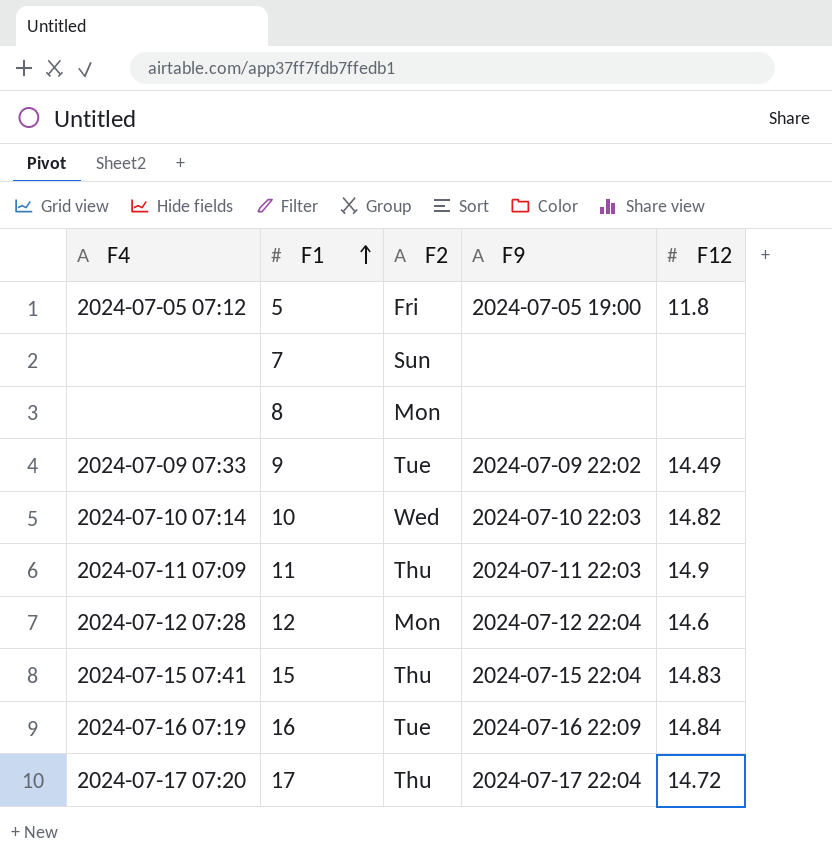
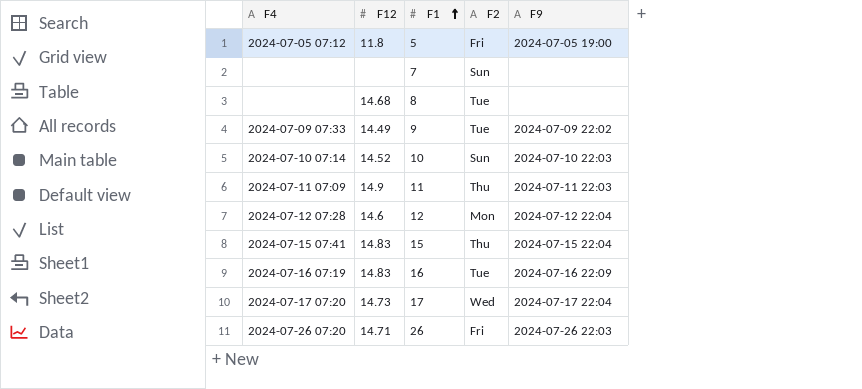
column F12 | position: 5 -> 2
8 | F12: none -> 14.68
8 | F2: Mon -> Tue
10 | F12: 14.82 -> 14.52
10 | F2: Wed -> Sun
16 | F12: 14.84 -> 14.83
17 | F12: 14.72 -> 14.73
17 | F2: Thu -> Wed
row 26: none -> 2024-07-26 07:20 | 14.71 | Fri | 2024-07-26 22:03

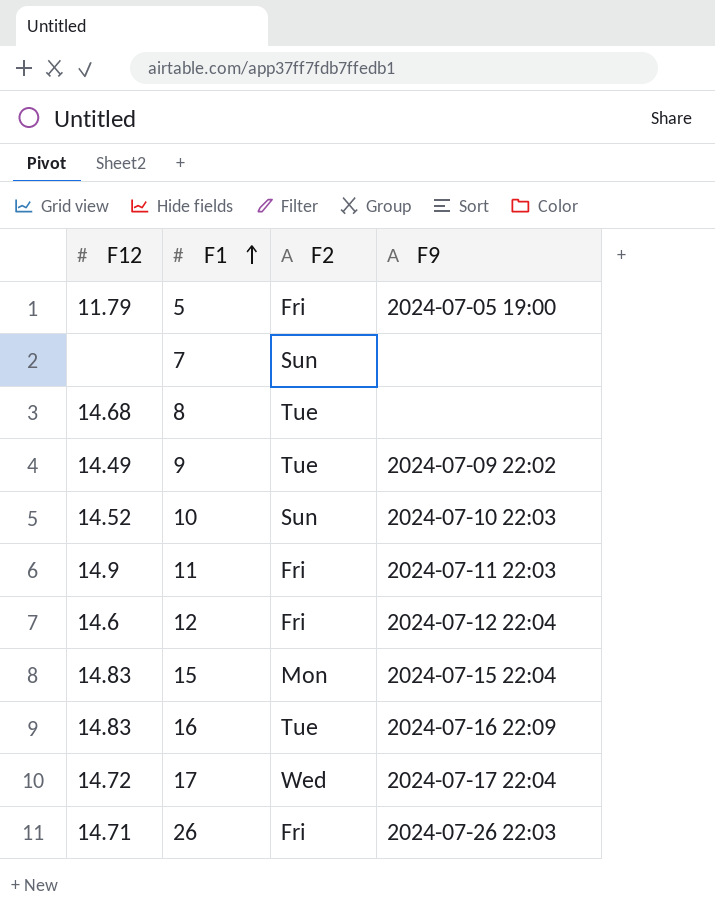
column F4 | position: 1 -> none
5 | F12: 11.8 -> 11.79
11 | F2: Thu -> Fri
12 | F2: Mon -> Fri
15 | F2: Thu -> Mon
17 | F12: 14.73 -> 14.72

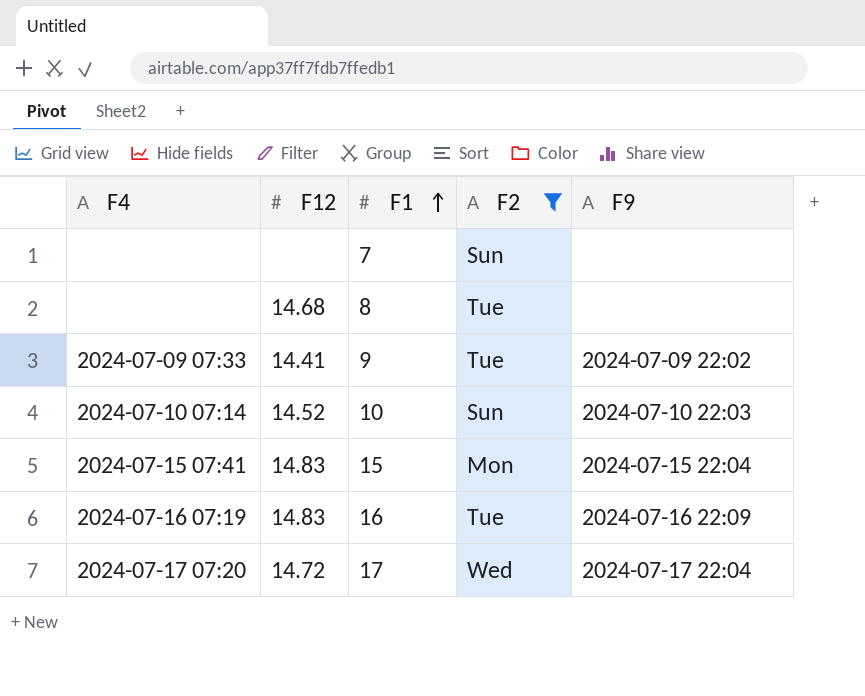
filter: none -> F2 != Fri
column F4 | position: none -> 1
9 | F12: 14.49 -> 14.41

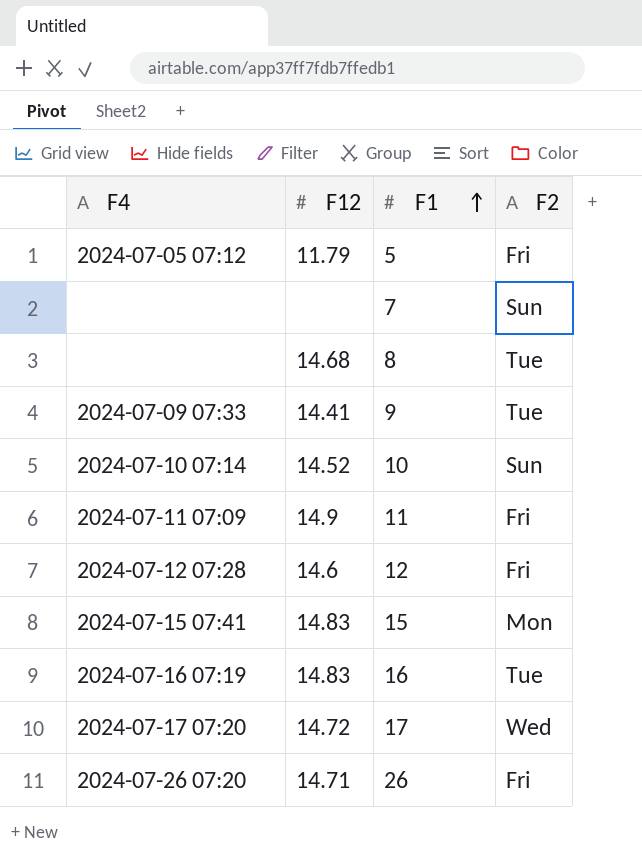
filter: F2 != Fri -> none
column F9 | position: 5 -> none

